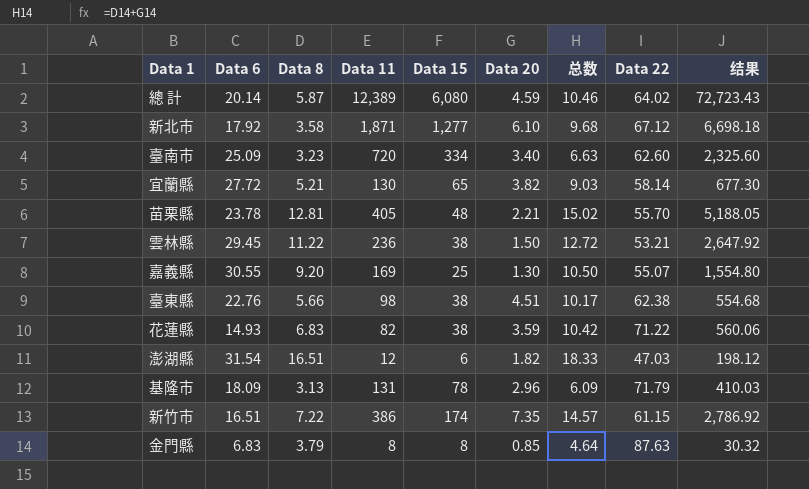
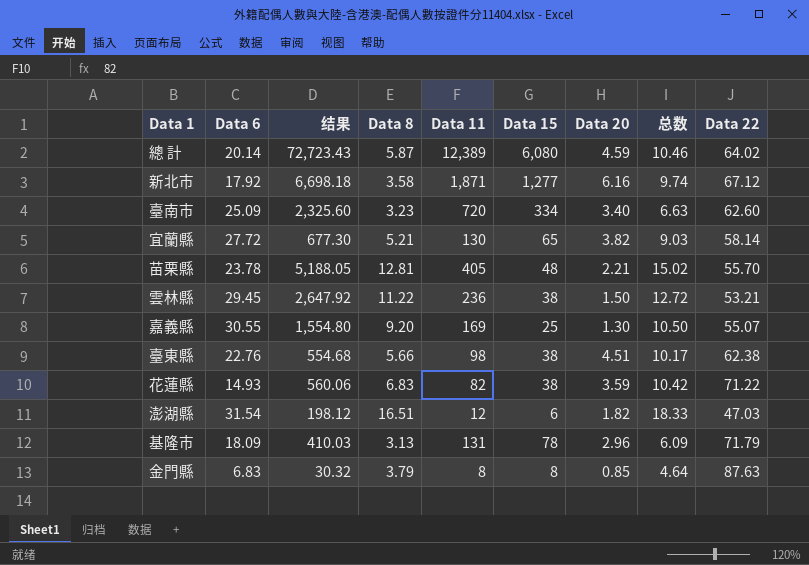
column 结果 | position: 9 -> 3
row 新竹市: 16.51 | 7.22 | 386 | 174 | 7.35 | 14.57 | 61.15 | 2,786.92 -> none
新北市 | Data 20: 6.10 -> 6.16
新北市 | 总数: 9.68 -> 9.74

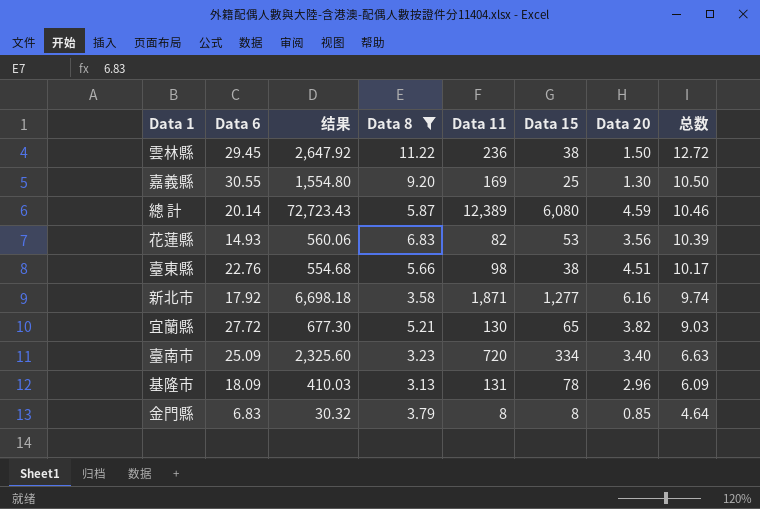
filter: none -> Data 8 <= 11.22
row order: none -> 总数 descending
column Data 22 | position: 9 -> none
花蓮縣 | Data 15: 38 -> 53
花蓮縣 | Data 20: 3.59 -> 3.56
花蓮縣 | 总数: 10.42 -> 10.39

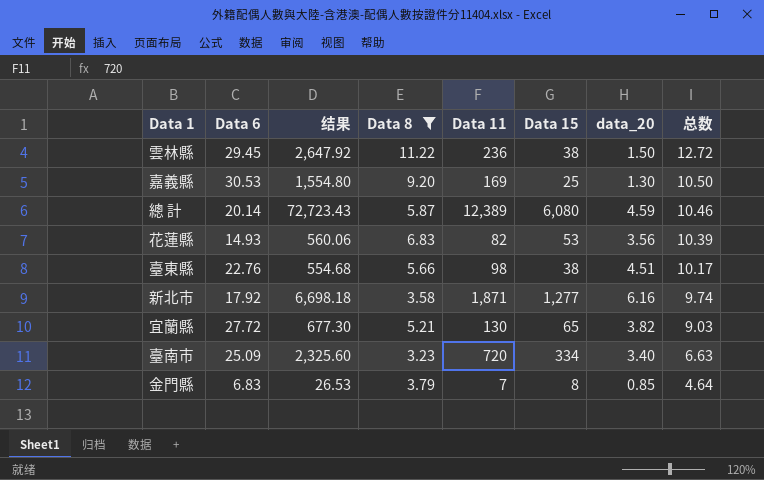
column name: Data 20 -> data_20
row 基隆市: 18.09 | 410.03 | 3.13 | 131 | 78 | 2.96 | 6.09 -> none
嘉義縣 | Data 6: 30.55 -> 30.53
金門縣 | 结果: 30.32 -> 26.53
金門縣 | Data 11: 8 -> 7

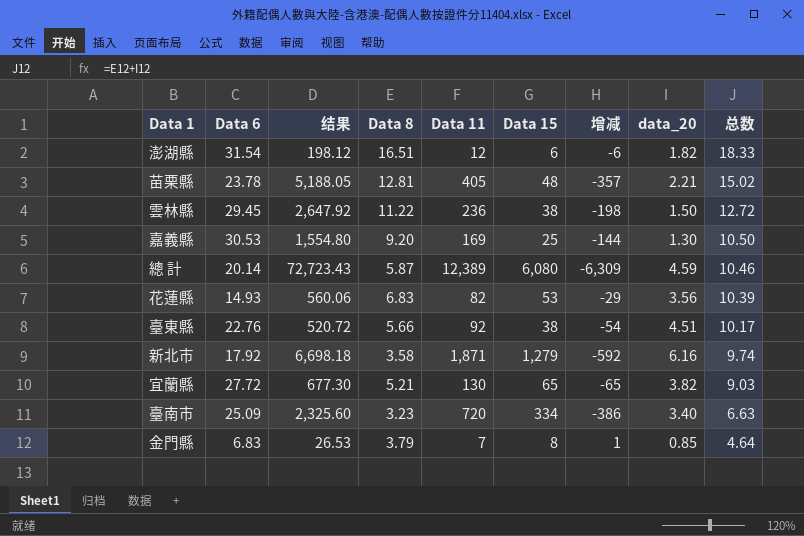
filter: Data 8 <= 11.22 -> none
column 增减 | formula: none -> [Data 15] - [Data 11]
臺東縣 | 结果: 554.68 -> 520.72
臺東縣 | Data 11: 98 -> 92
新北市 | Data 15: 1,277 -> 1,279

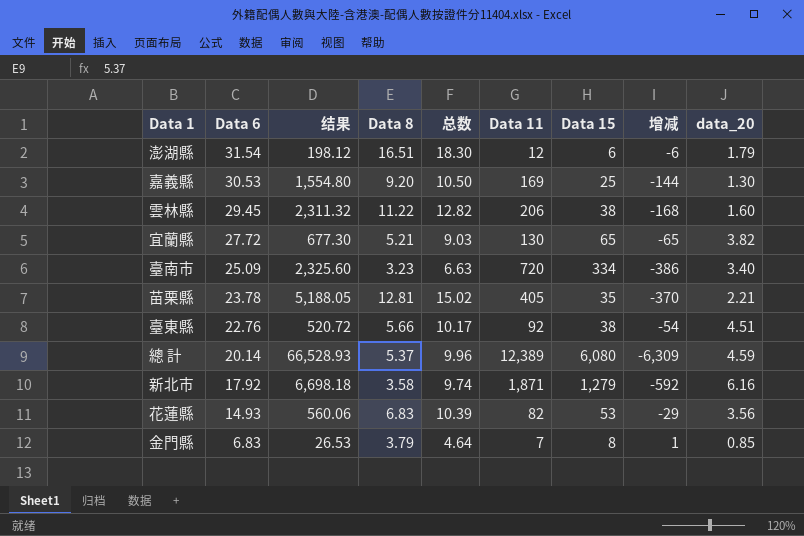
row order: 总数 descending -> Data 6 descending
column 总数 | position: 9 -> 5
澎湖縣 | 总数: 18.33 -> 18.30
澎湖縣 | data_20: 1.82 -> 1.79
雲林縣 | 结果: 2,647.92 -> 2,311.32
雲林縣 | 总数: 12.72 -> 12.82
雲林縣 | Data 11: 236 -> 206
雲林縣 | 增减: -198 -> -168
雲林縣 | data_20: 1.50 -> 1.60
苗栗縣 | Data 15: 48 -> 35
苗栗縣 | 增减: -357 -> -370
總 計 | 结果: 72,723.43 -> 66,528.93
總 計 | Data 8: 5.87 -> 5.37
總 計 | 总数: 10.46 -> 9.96

